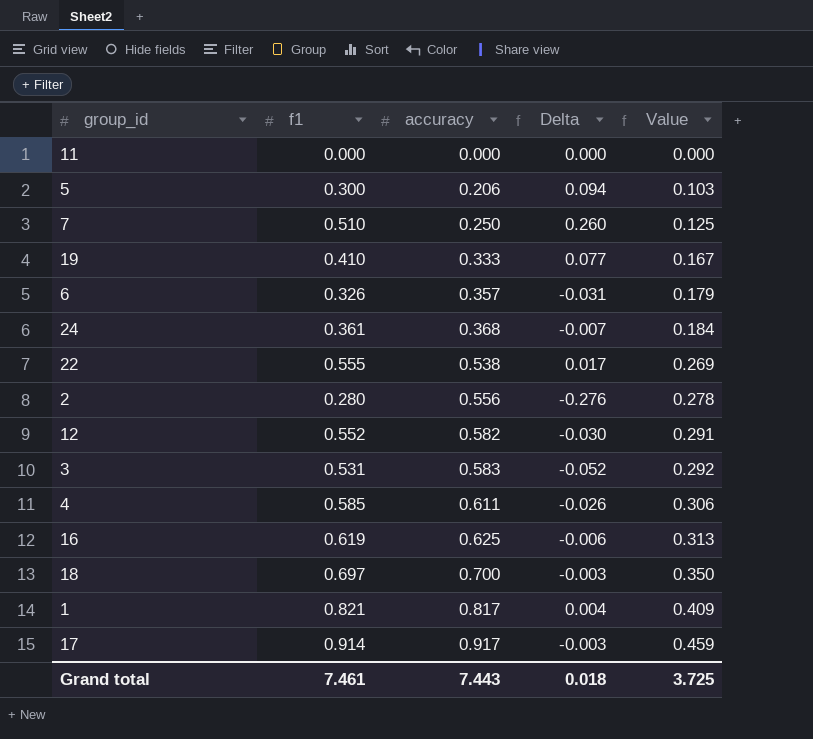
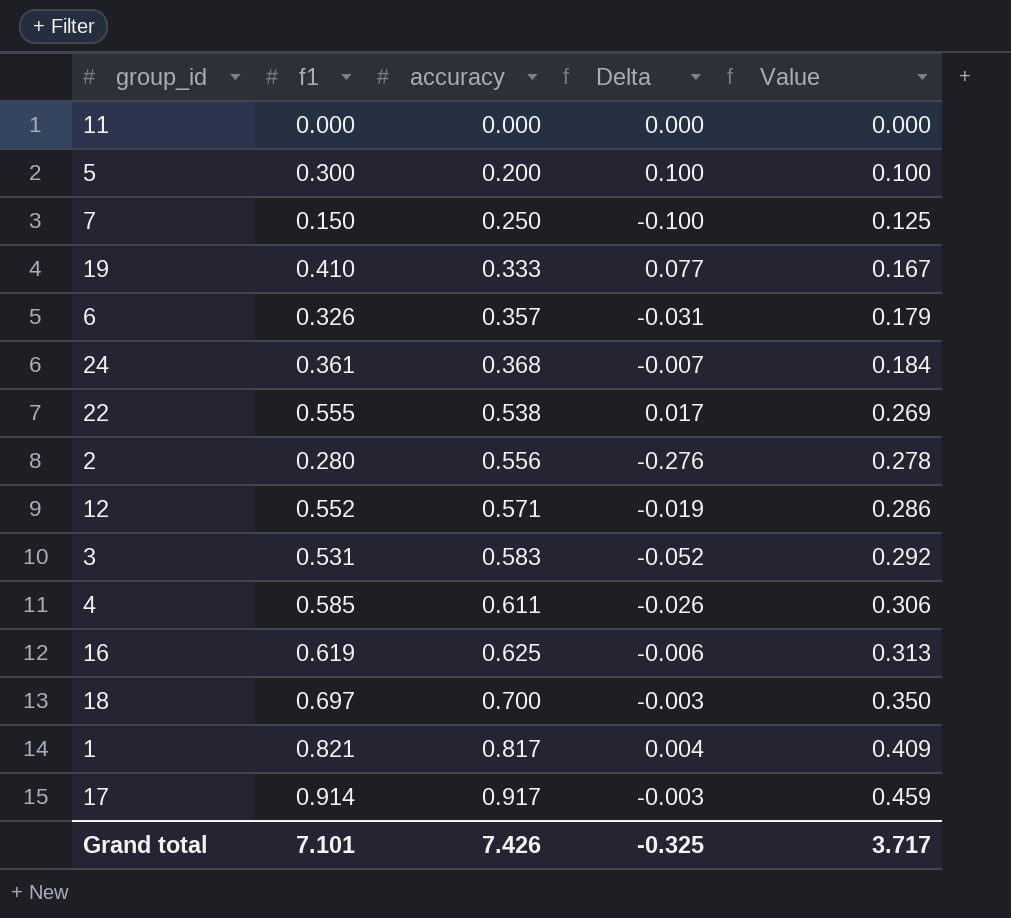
5 | accuracy: 0.206 -> 0.200
5 | Delta: 0.094 -> 0.100
5 | Value: 0.103 -> 0.100
7 | f1: 0.510 -> 0.150
7 | Delta: 0.260 -> -0.100
12 | accuracy: 0.582 -> 0.571
12 | Delta: -0.030 -> -0.019
12 | Value: 0.291 -> 0.286
Grand total | f1: 7.461 -> 7.101
Grand total | accuracy: 7.443 -> 7.426
Grand total | Delta: 0.018 -> -0.325
Grand total | Value: 3.725 -> 3.717

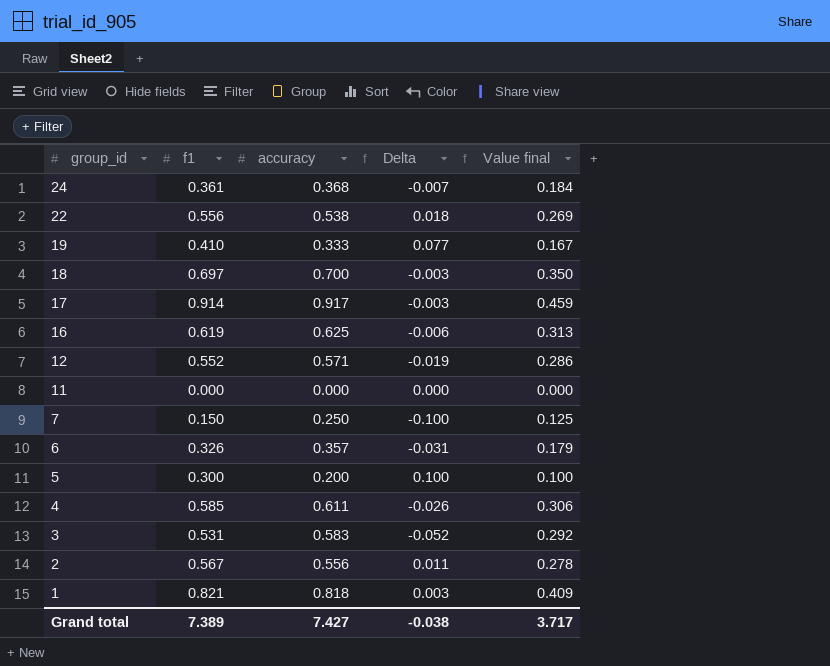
row order: accuracy ascending -> group_id descending
column name: Value -> Value final
22 | f1: 0.555 -> 0.556
22 | Delta: 0.017 -> 0.018
2 | f1: 0.280 -> 0.567
2 | Delta: -0.276 -> 0.011
1 | accuracy: 0.817 -> 0.818
1 | Delta: 0.004 -> 0.003
Grand total | f1: 7.101 -> 7.389
Grand total | accuracy: 7.426 -> 7.427
Grand total | Delta: -0.325 -> -0.038

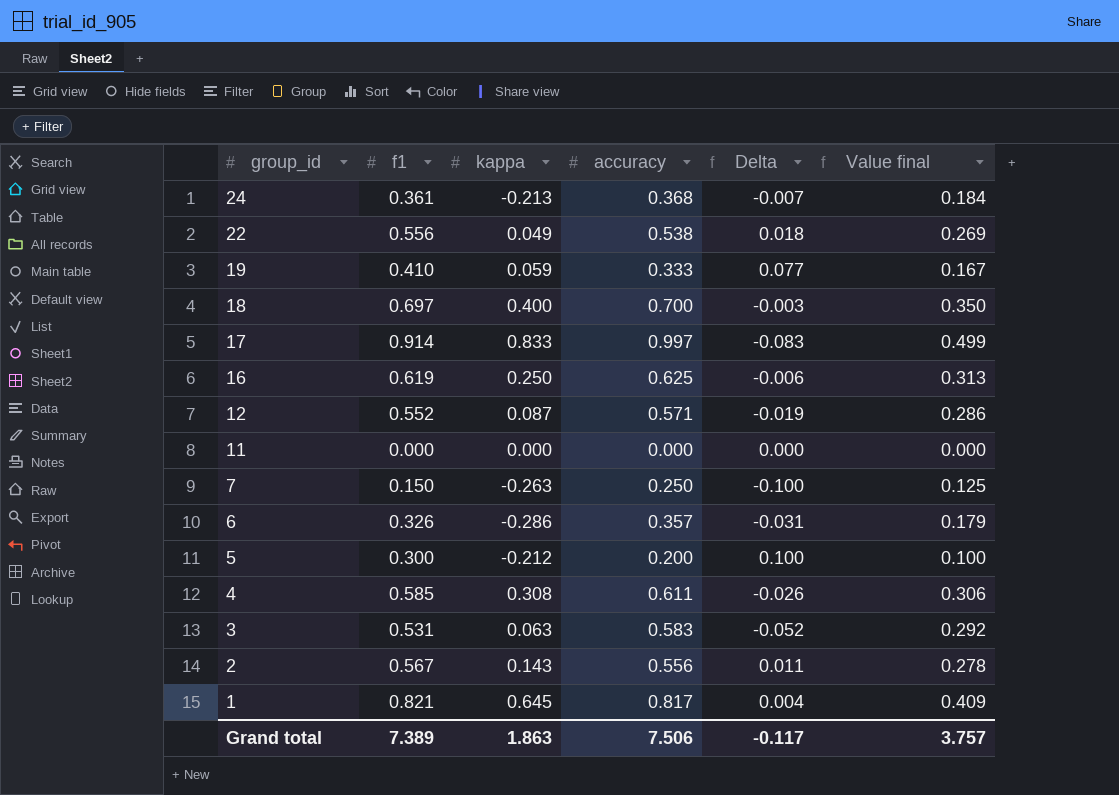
column kappa | position: none -> 3
17 | accuracy: 0.917 -> 0.997
17 | Delta: -0.003 -> -0.083
17 | Value final: 0.459 -> 0.499
1 | accuracy: 0.818 -> 0.817
1 | Delta: 0.003 -> 0.004
Grand total | accuracy: 7.427 -> 7.506
Grand total | Delta: -0.038 -> -0.117
Grand total | Value final: 3.717 -> 3.757

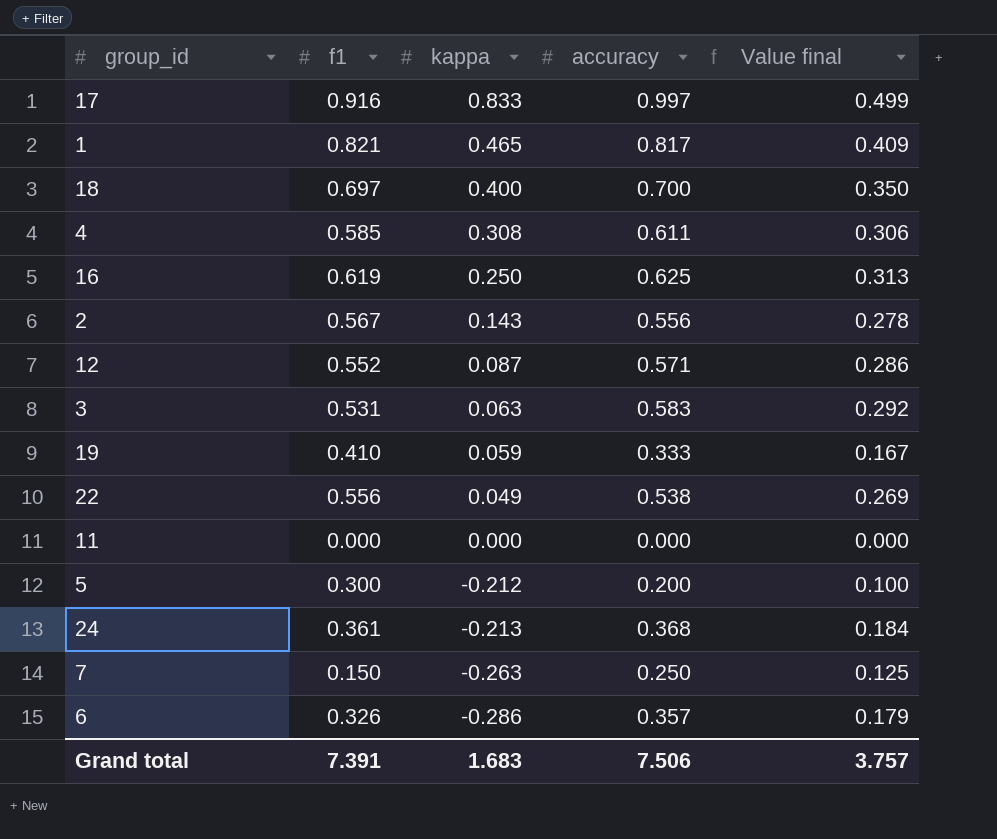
row order: group_id descending -> kappa descending
column Delta | formula: [f1] - [accuracy] -> none
17 | f1: 0.914 -> 0.916
1 | kappa: 0.645 -> 0.465
Grand total | f1: 7.389 -> 7.391
Grand total | kappa: 1.863 -> 1.683

